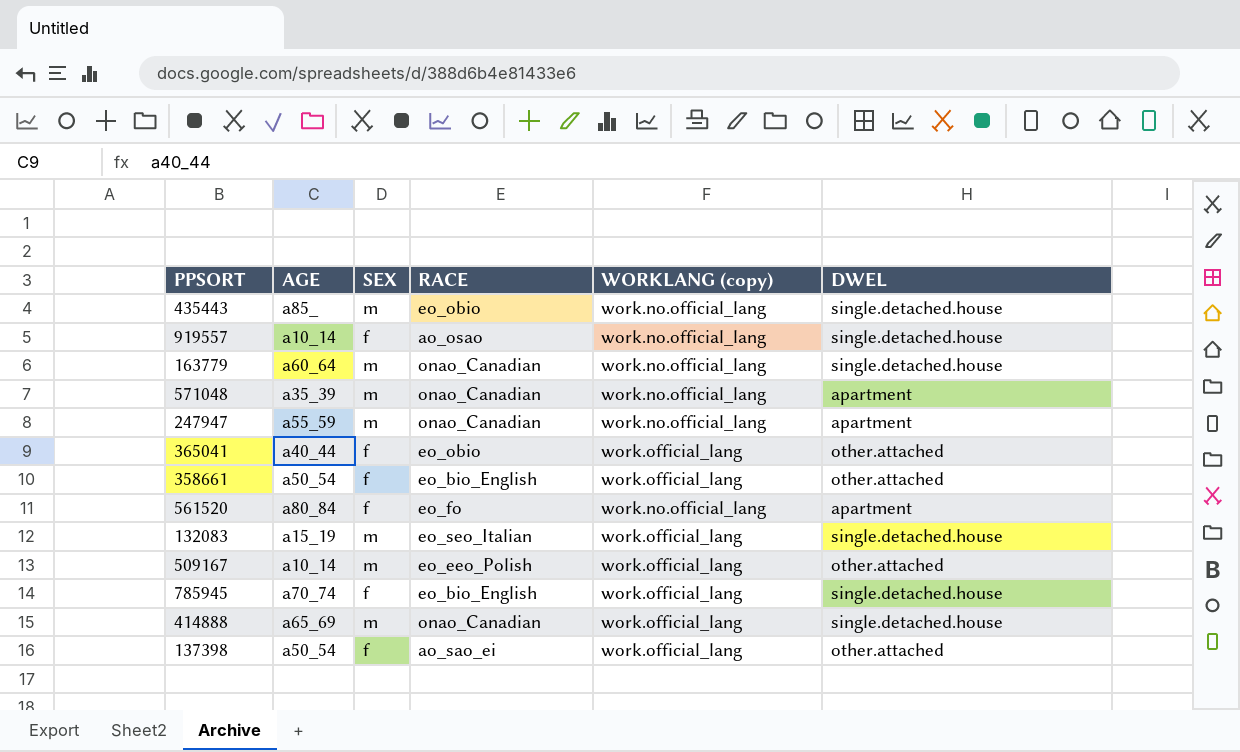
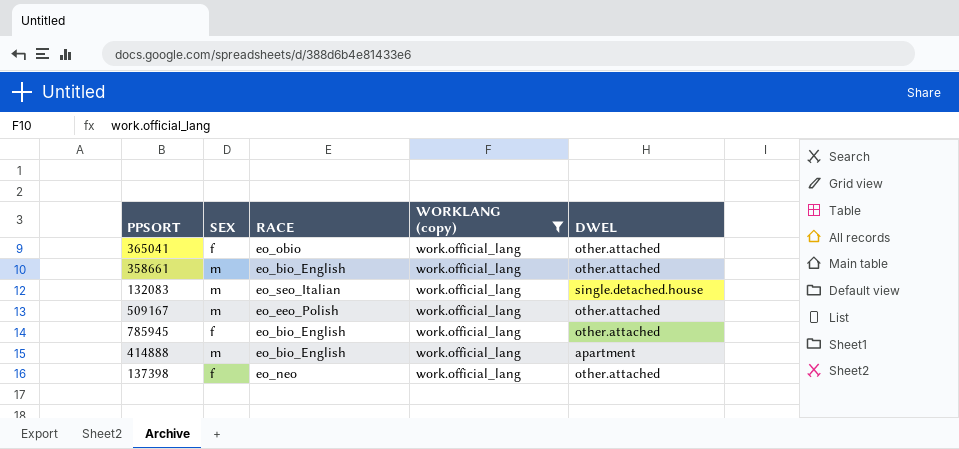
filter: none -> WORKLANG (copy) = work.official_lang
column AGE | position: 2 -> none
358661 | SEX: f -> m
785945 | DWEL: single.detached.house -> other.attached
414888 | RACE: onao_Canadian -> eo_bio_English
414888 | DWEL: single.detached.house -> apartment
137398 | RACE: ao_sao_ei -> eo_neo

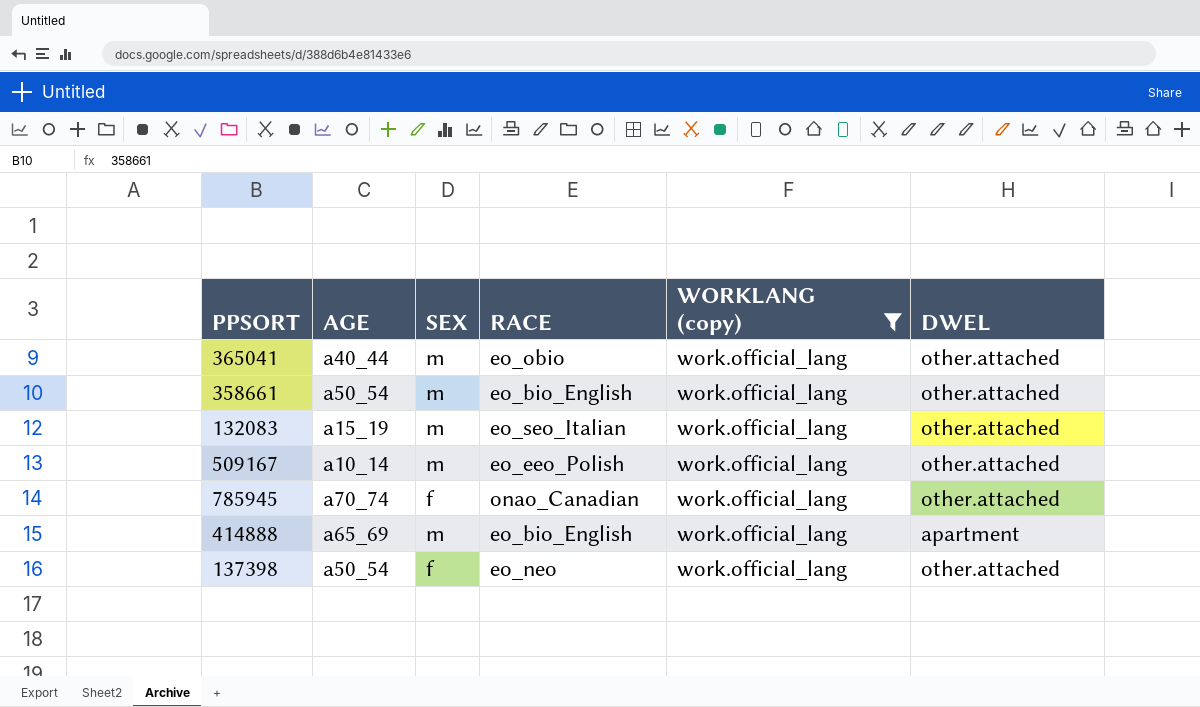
column AGE | position: none -> 2
365041 | SEX: f -> m
132083 | DWEL: single.detached.house -> other.attached
785945 | RACE: eo_bio_English -> onao_Canadian

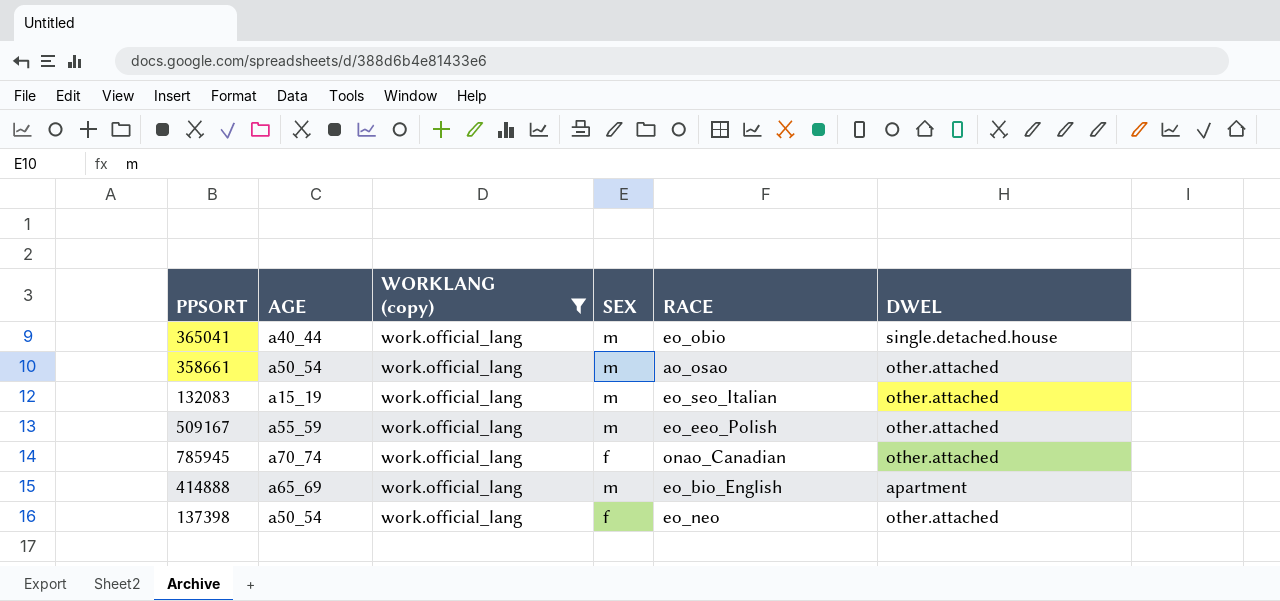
column WORKLANG (copy) | position: 5 -> 3
365041 | DWEL: other.attached -> single.detached.house
358661 | RACE: eo_bio_English -> ao_osao
509167 | AGE: a10_14 -> a55_59

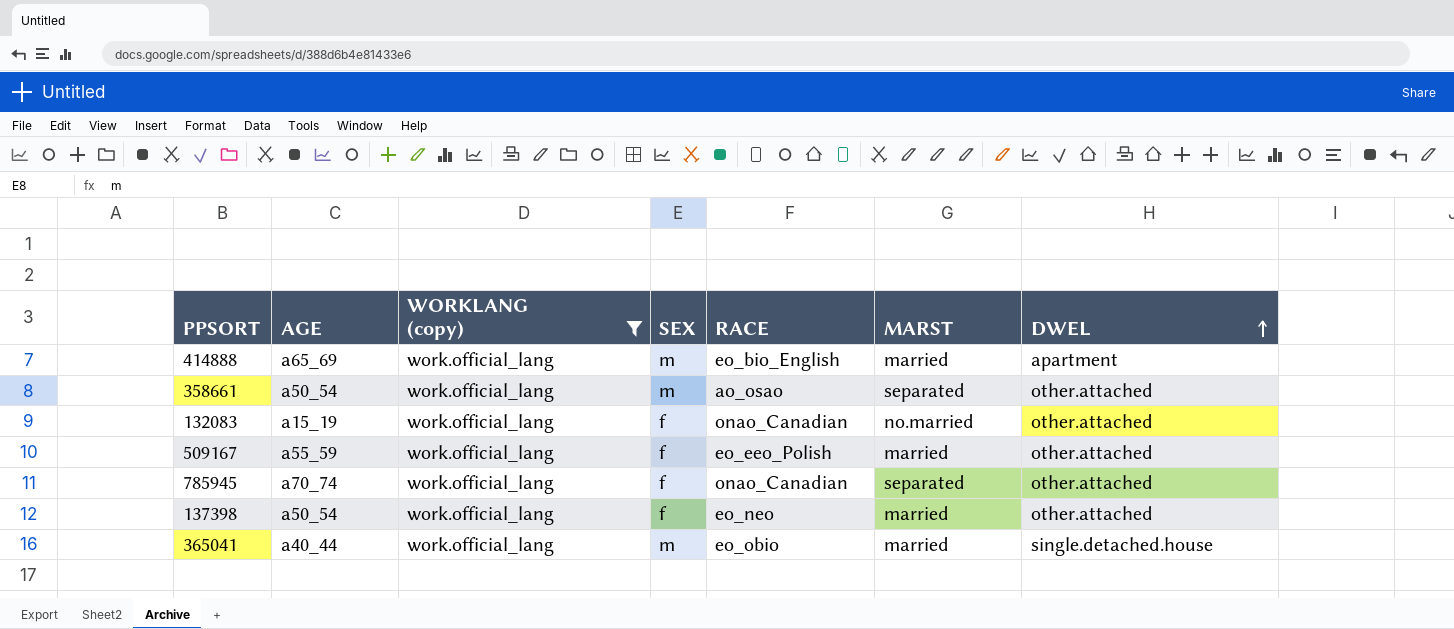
row order: none -> DWEL ascending
column MARST | position: none -> 6
132083 | SEX: m -> f
132083 | RACE: eo_seo_Italian -> onao_Canadian
509167 | SEX: m -> f

